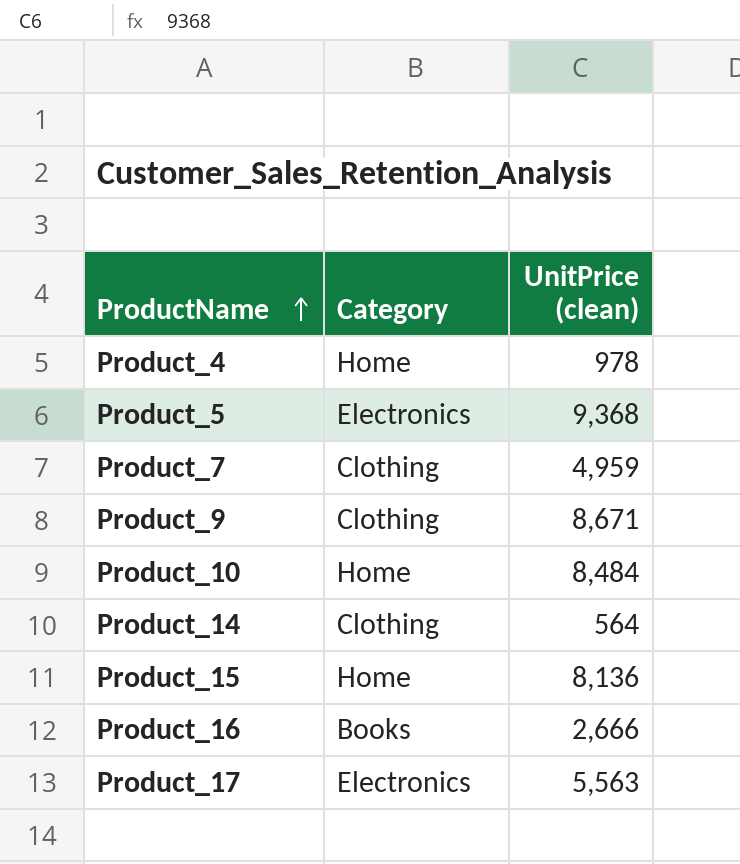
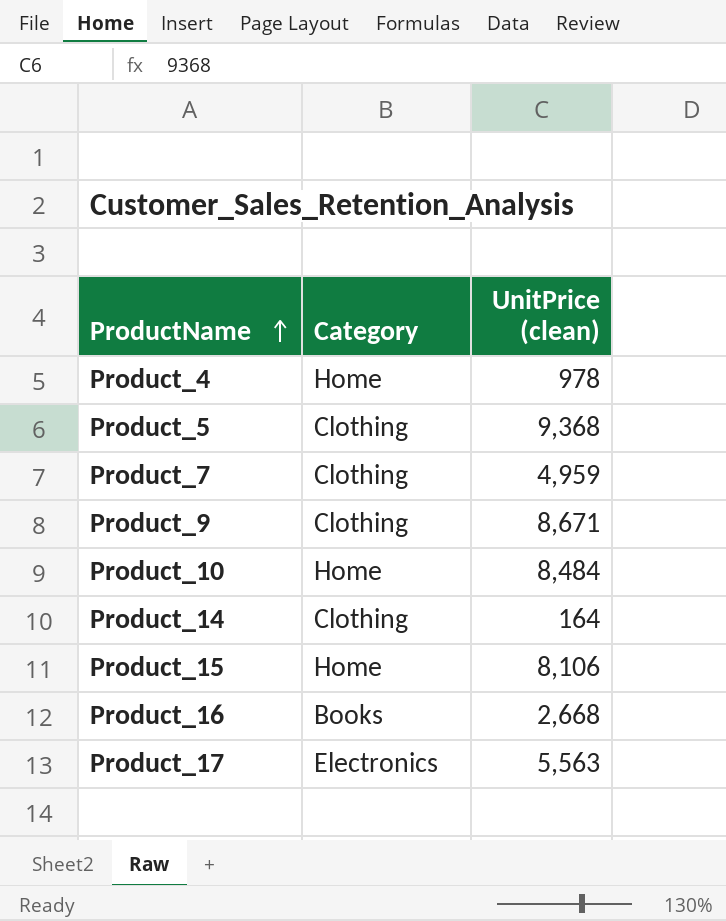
Product_5 | Category: Electronics -> Clothing
Product_14 | UnitPrice (clean): 564 -> 164
Product_15 | UnitPrice (clean): 8,136 -> 8,106
Product_16 | UnitPrice (clean): 2,666 -> 2,668

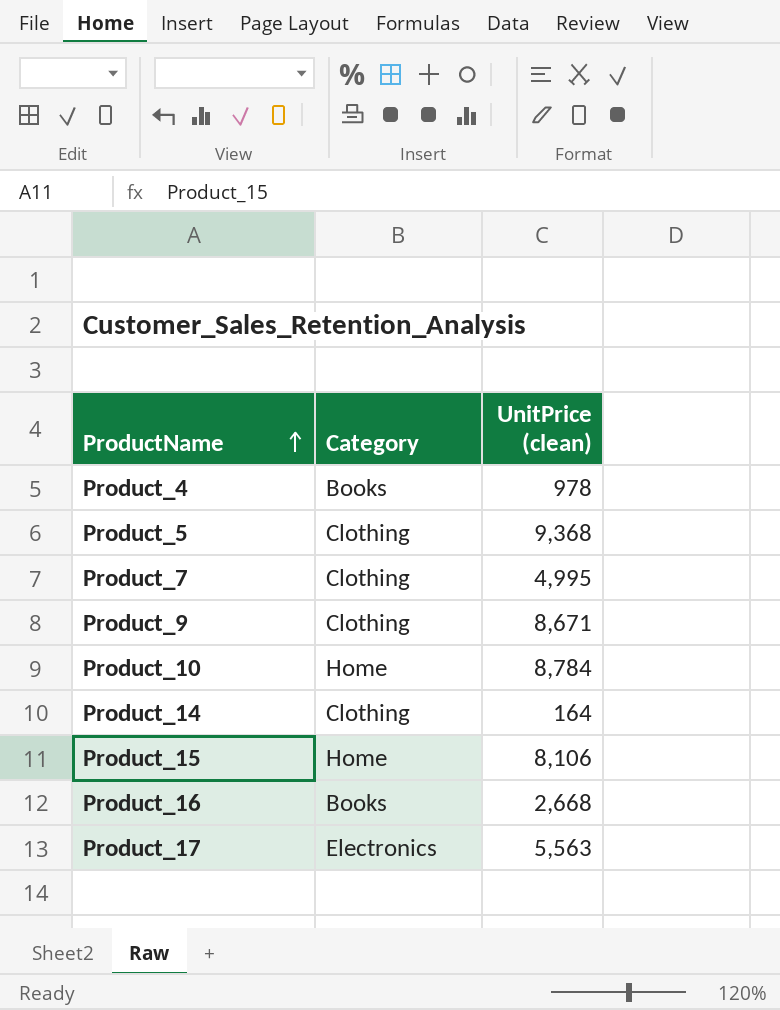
Product_4 | Category: Home -> Books
Product_7 | UnitPrice (clean): 4,959 -> 4,995
Product_10 | UnitPrice (clean): 8,484 -> 8,784

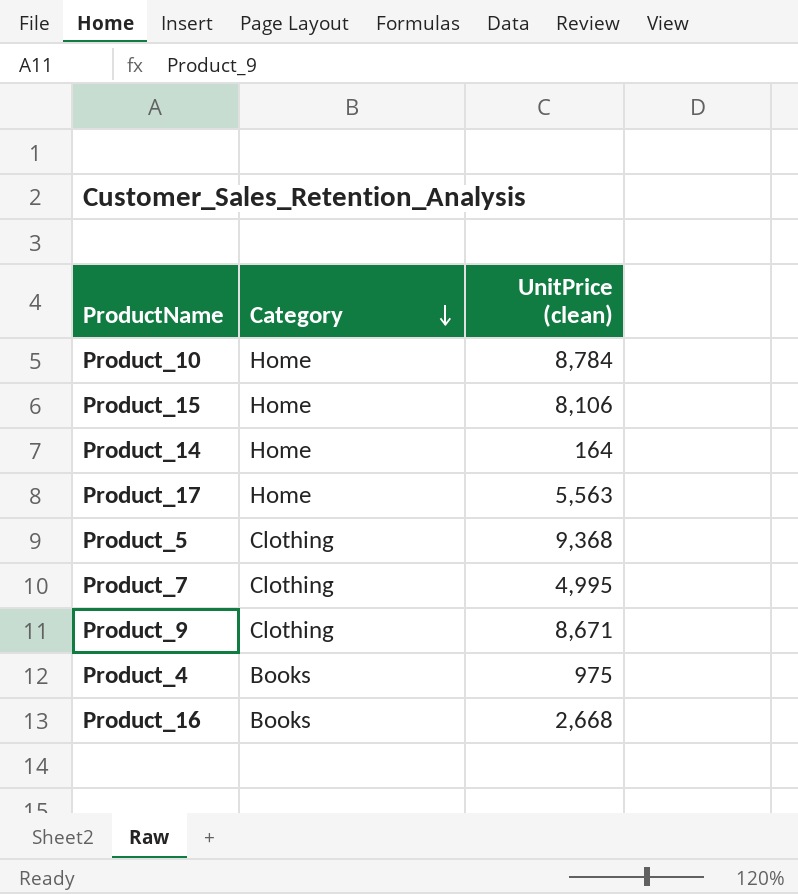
row order: ProductName ascending -> Category descending
Product_14 | Category: Clothing -> Home
Product_17 | Category: Electronics -> Home
Product_4 | UnitPrice (clean): 978 -> 975

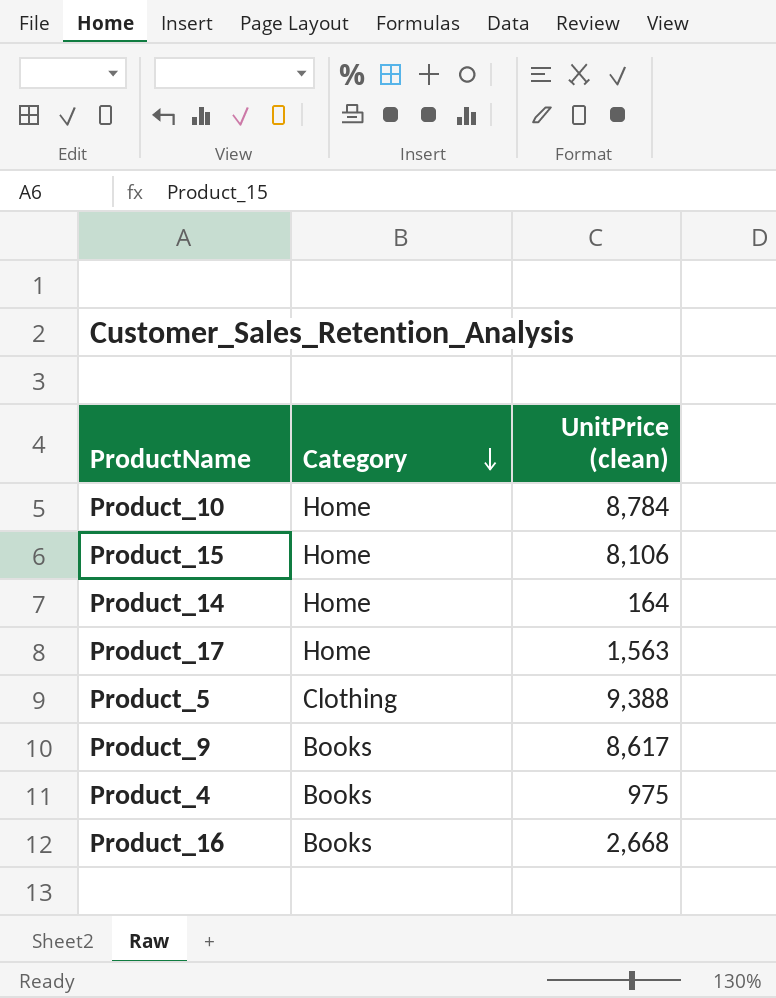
row Product_7: Clothing | 4,995 -> none
Product_17 | UnitPrice (clean): 5,563 -> 1,563
Product_5 | UnitPrice (clean): 9,368 -> 9,388
Product_9 | Category: Clothing -> Books
Product_9 | UnitPrice (clean): 8,671 -> 8,617

